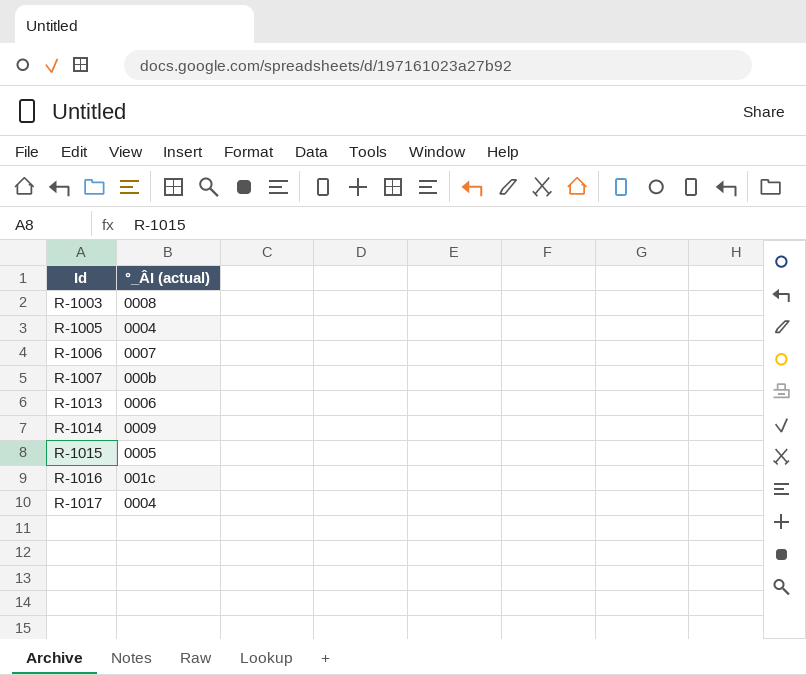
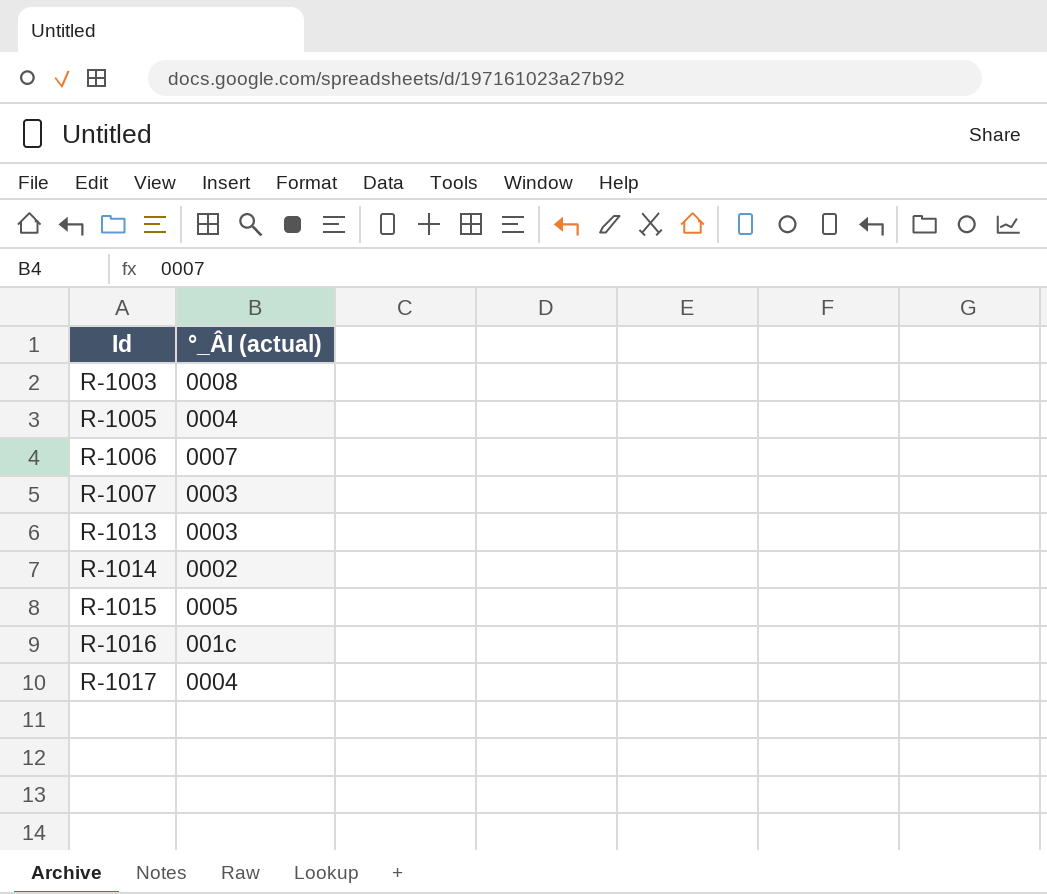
R-1007 | °_ÂI (actual): 000b -> 0003
R-1013 | °_ÂI (actual): 0006 -> 0003
R-1014 | °_ÂI (actual): 0009 -> 0002

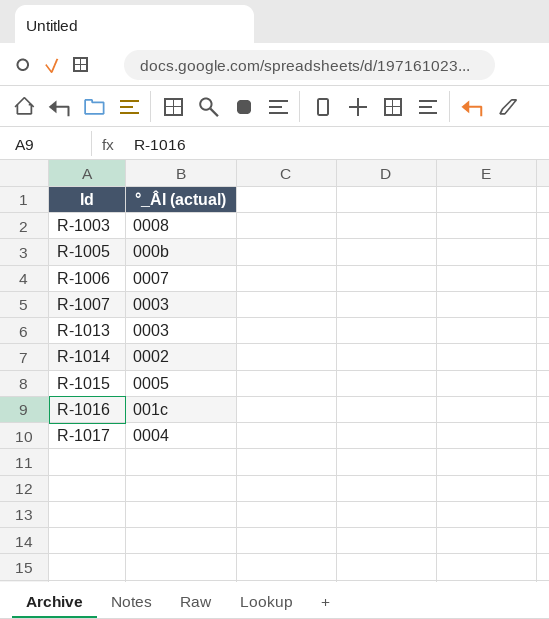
R-1005 | °_ÂI (actual): 0004 -> 000b

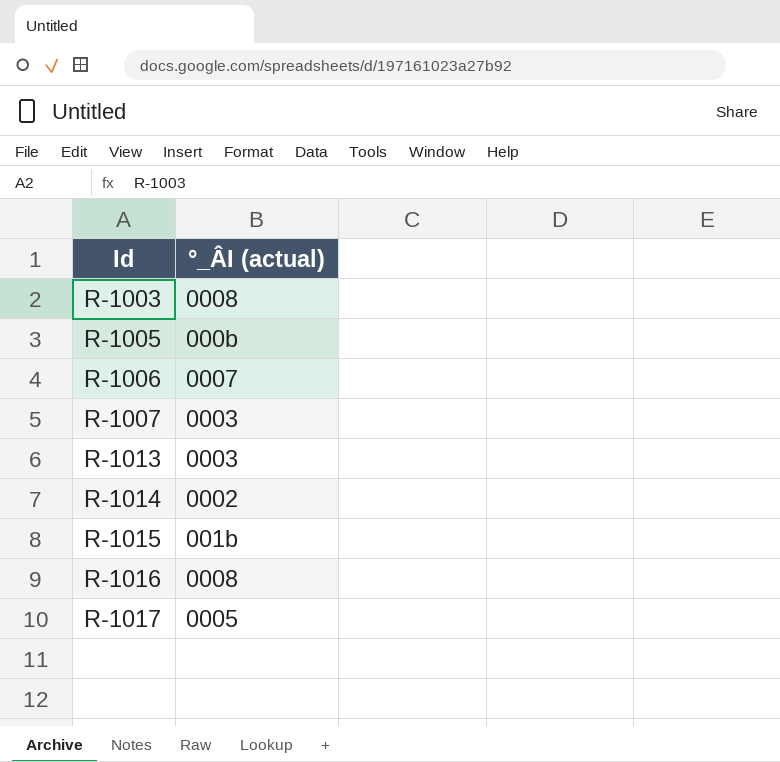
R-1015 | °_ÂI (actual): 0005 -> 001b
R-1016 | °_ÂI (actual): 001c -> 0008
R-1017 | °_ÂI (actual): 0004 -> 0005

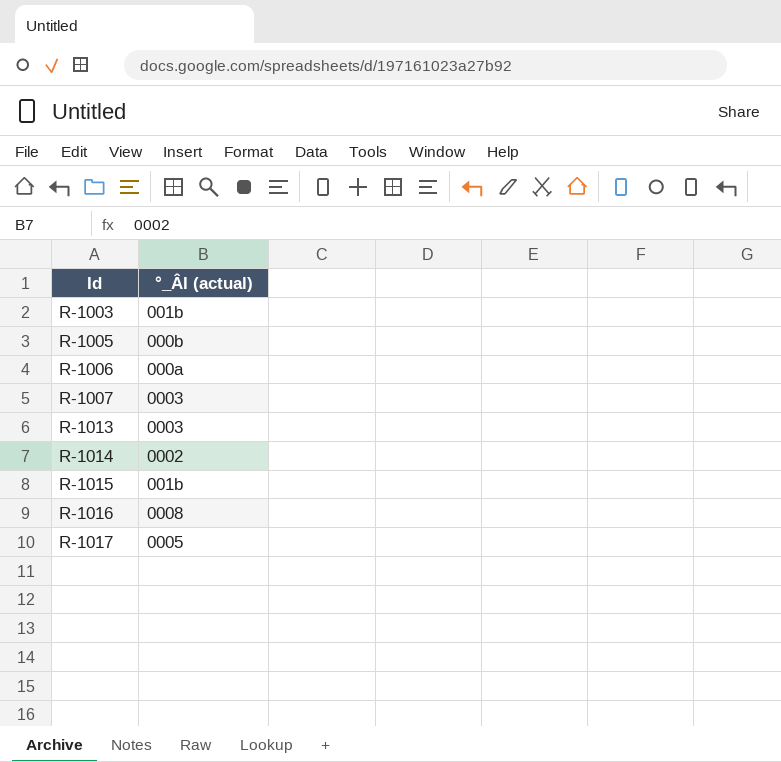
R-1003 | °_ÂI (actual): 0008 -> 001b
R-1006 | °_ÂI (actual): 0007 -> 000a

